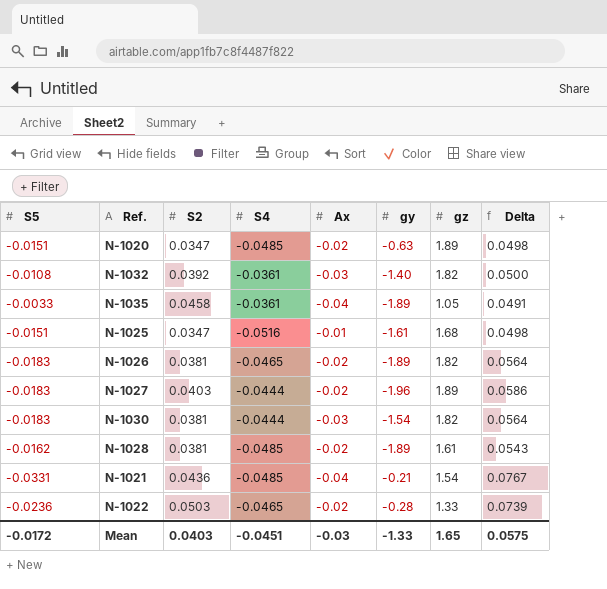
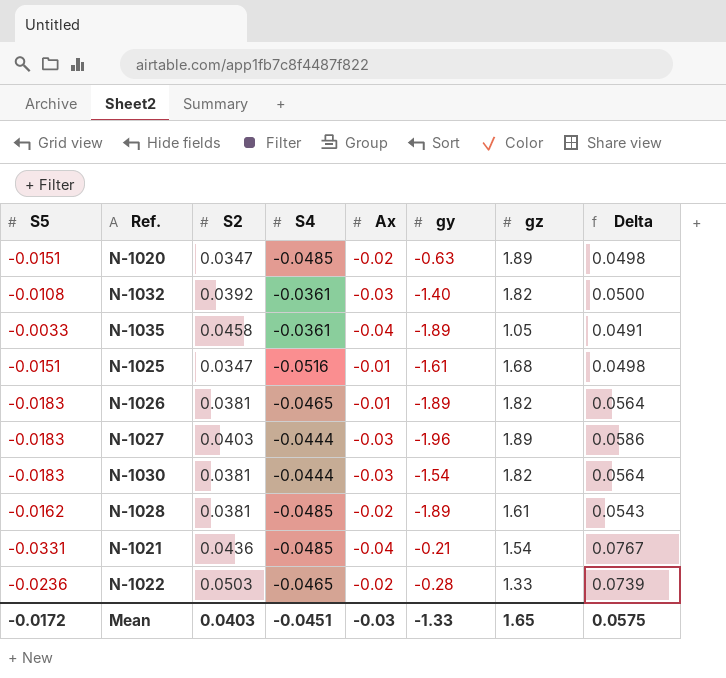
N-1026 | Ax: -0.02 -> -0.01
N-1027 | Ax: -0.02 -> -0.03

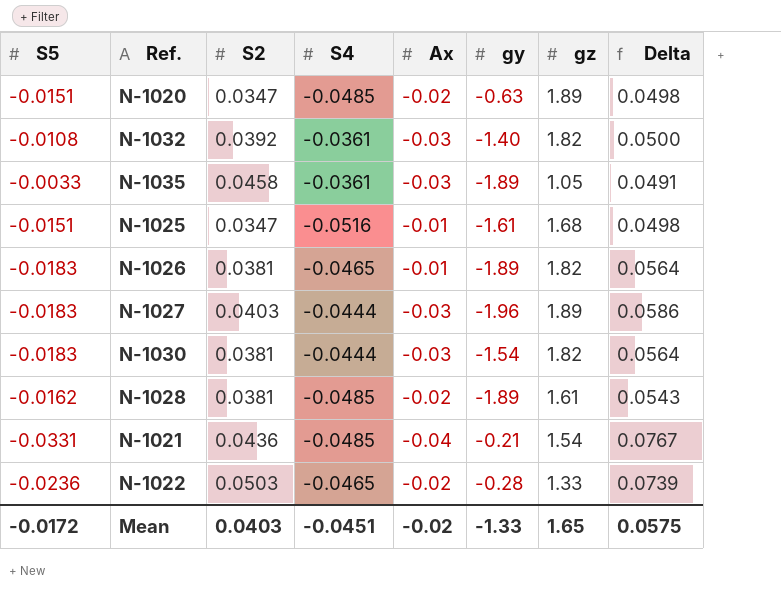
N-1035 | Ax: -0.04 -> -0.03
Mean | Ax: -0.03 -> -0.02

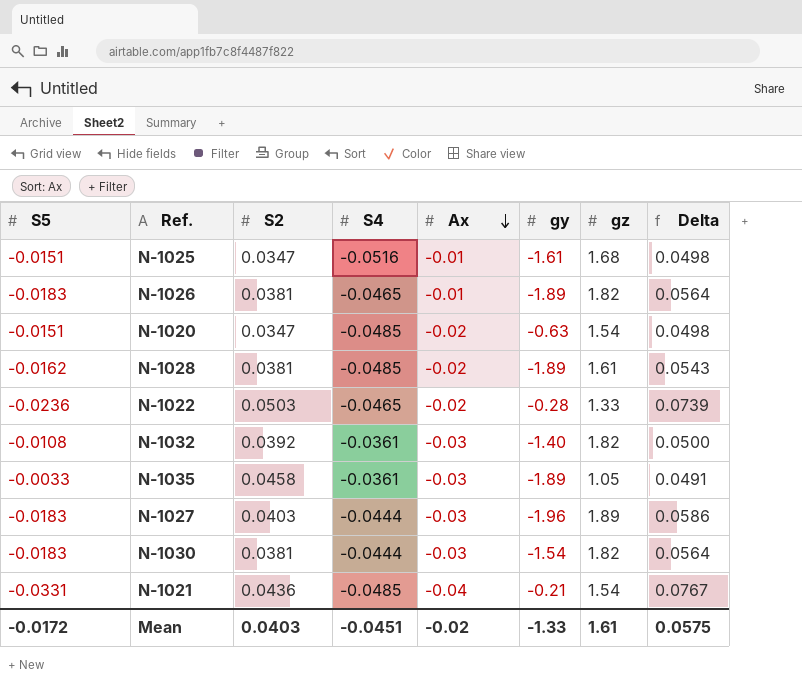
row order: none -> Ax descending
N-1020 | gz: 1.89 -> 1.54
Mean | gz: 1.65 -> 1.61

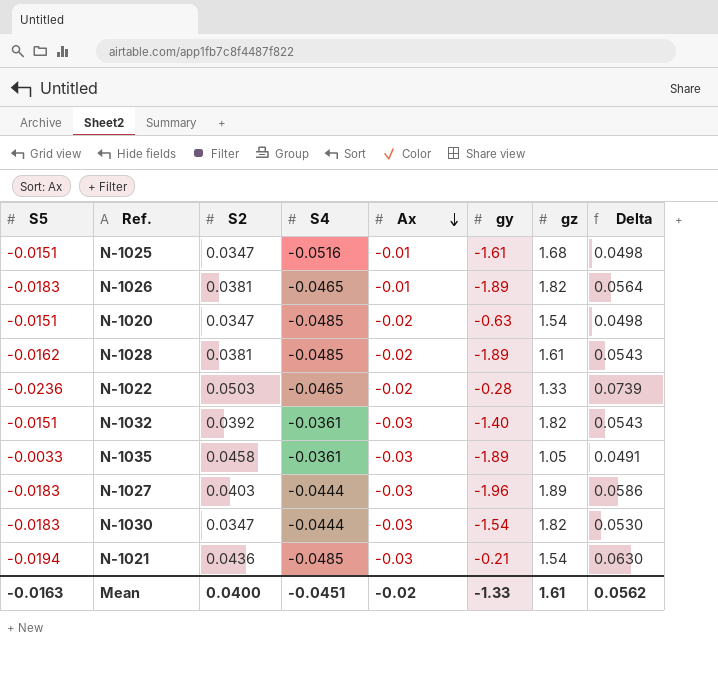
N-1032 | S5: -0.0108 -> -0.0151
N-1032 | Delta: 0.0500 -> 0.0543
N-1030 | S2: 0.0381 -> 0.0347
N-1030 | Delta: 0.0564 -> 0.0530
N-1021 | S5: -0.0331 -> -0.0194
N-1021 | Ax: -0.04 -> -0.03
N-1021 | Delta: 0.0767 -> 0.0630
Mean | S5: -0.0172 -> -0.0163
Mean | S2: 0.0403 -> 0.0400
Mean | Delta: 0.0575 -> 0.0562

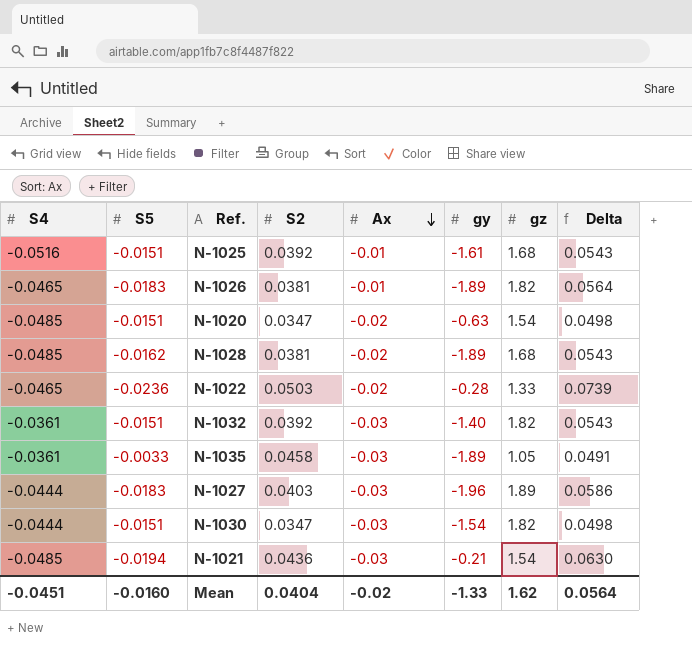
column S4 | position: 4 -> 1
N-1025 | S2: 0.0347 -> 0.0392
N-1025 | Delta: 0.0498 -> 0.0543
N-1028 | gz: 1.61 -> 1.68
N-1030 | S5: -0.0183 -> -0.0151
N-1030 | Delta: 0.0530 -> 0.0498
Mean | S5: -0.0163 -> -0.0160
Mean | S2: 0.0400 -> 0.0404
Mean | gz: 1.61 -> 1.62
Mean | Delta: 0.0562 -> 0.0564

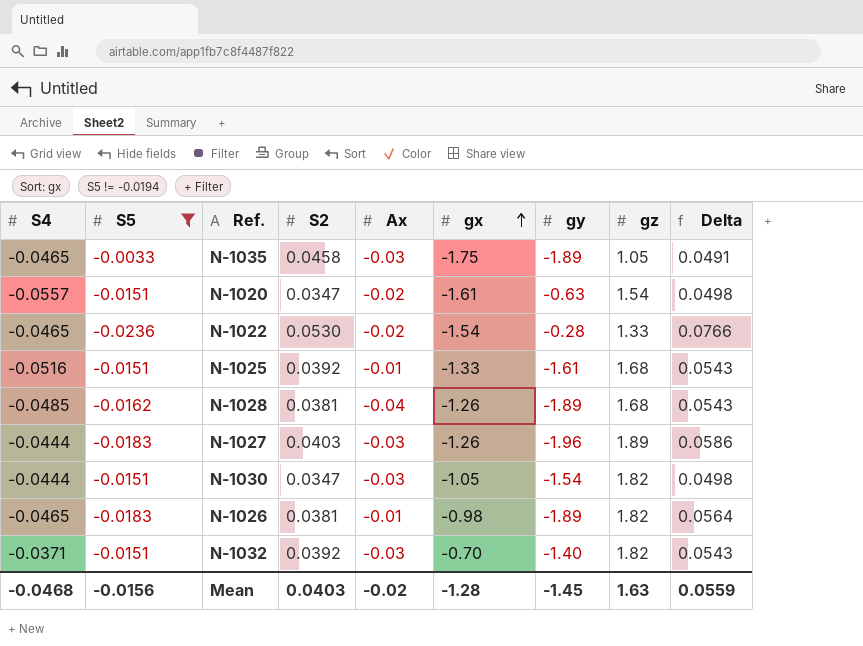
filter: none -> S5 != -0.0194
row order: Ax descending -> gx ascending
column gx | position: none -> 6
N-1035 | S4: -0.0361 -> -0.0465
N-1020 | S4: -0.0485 -> -0.0557
N-1022 | S2: 0.0503 -> 0.0530
N-1022 | Delta: 0.0739 -> 0.0766
N-1028 | Ax: -0.02 -> -0.04
N-1032 | S4: -0.0361 -> -0.0371
Mean | S4: -0.0451 -> -0.0468
Mean | S5: -0.0160 -> -0.0156
Mean | S2: 0.0404 -> 0.0403
Mean | gy: -1.33 -> -1.45
Mean | gz: 1.62 -> 1.63
Mean | Delta: 0.0564 -> 0.0559

